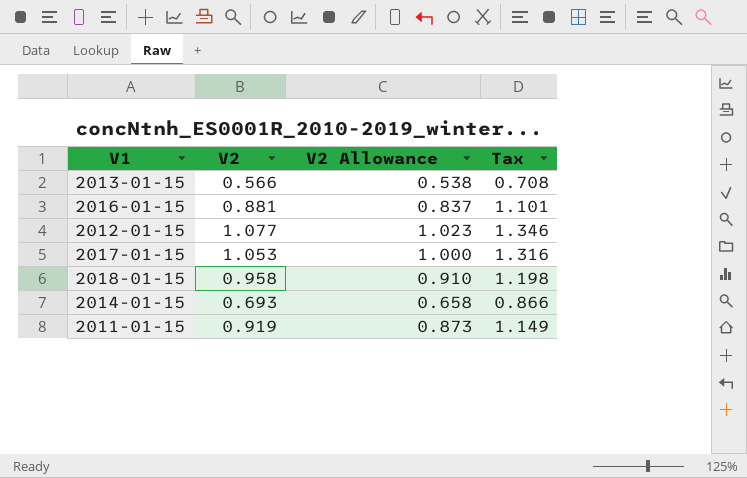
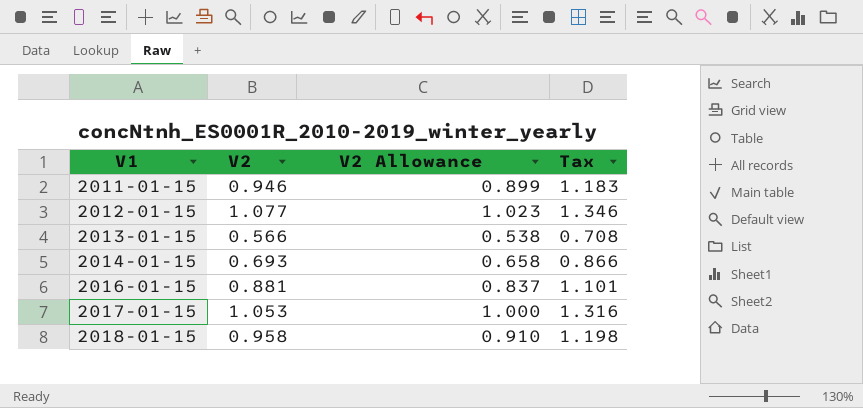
row order: none -> V1 ascending
2011-01-15 | V2: 0.919 -> 0.946
2011-01-15 | V2 Allowance: 0.873 -> 0.899
2011-01-15 | Tax: 1.149 -> 1.183

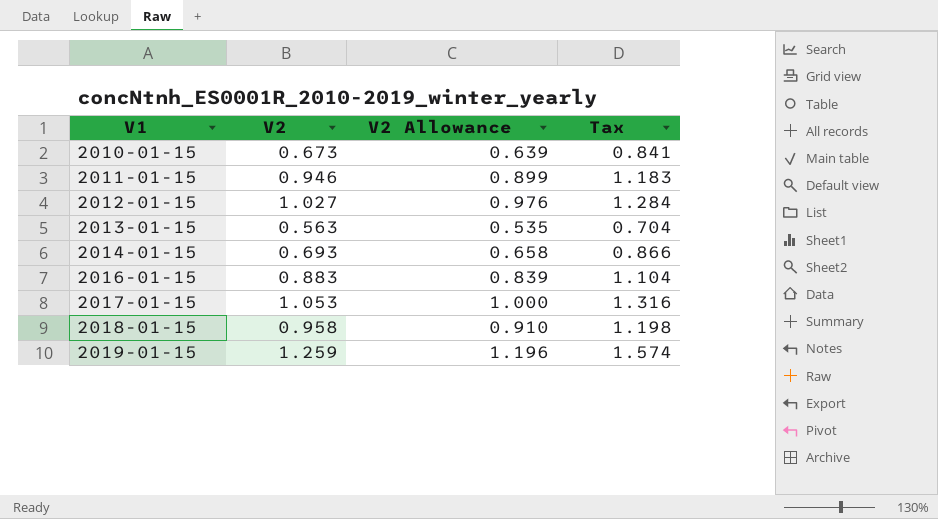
row 2010-01-15: none -> 0.673 | 0.639 | 0.841
2012-01-15 | V2: 1.077 -> 1.027
2012-01-15 | V2 Allowance: 1.023 -> 0.976
2012-01-15 | Tax: 1.346 -> 1.284
2013-01-15 | V2: 0.566 -> 0.563
2013-01-15 | V2 Allowance: 0.538 -> 0.535
2013-01-15 | Tax: 0.708 -> 0.704
2016-01-15 | V2: 0.881 -> 0.883
2016-01-15 | V2 Allowance: 0.837 -> 0.839
2016-01-15 | Tax: 1.101 -> 1.104
row 2019-01-15: none -> 1.259 | 1.196 | 1.574

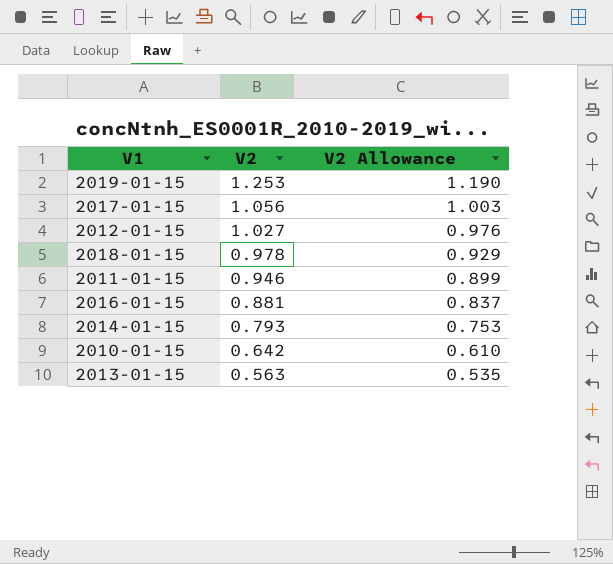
row order: V1 ascending -> V2 descending
column Tax | formula: [V2] * 1.25 -> none
2019-01-15 | V2: 1.259 -> 1.253
2019-01-15 | V2 Allowance: 1.196 -> 1.190
2017-01-15 | V2: 1.053 -> 1.056
2017-01-15 | V2 Allowance: 1.000 -> 1.003
2018-01-15 | V2: 0.958 -> 0.978
2018-01-15 | V2 Allowance: 0.910 -> 0.929
2016-01-15 | V2: 0.883 -> 0.881
2016-01-15 | V2 Allowance: 0.839 -> 0.837
2014-01-15 | V2: 0.693 -> 0.793
2014-01-15 | V2 Allowance: 0.658 -> 0.753
2010-01-15 | V2: 0.673 -> 0.642
2010-01-15 | V2 Allowance: 0.639 -> 0.610

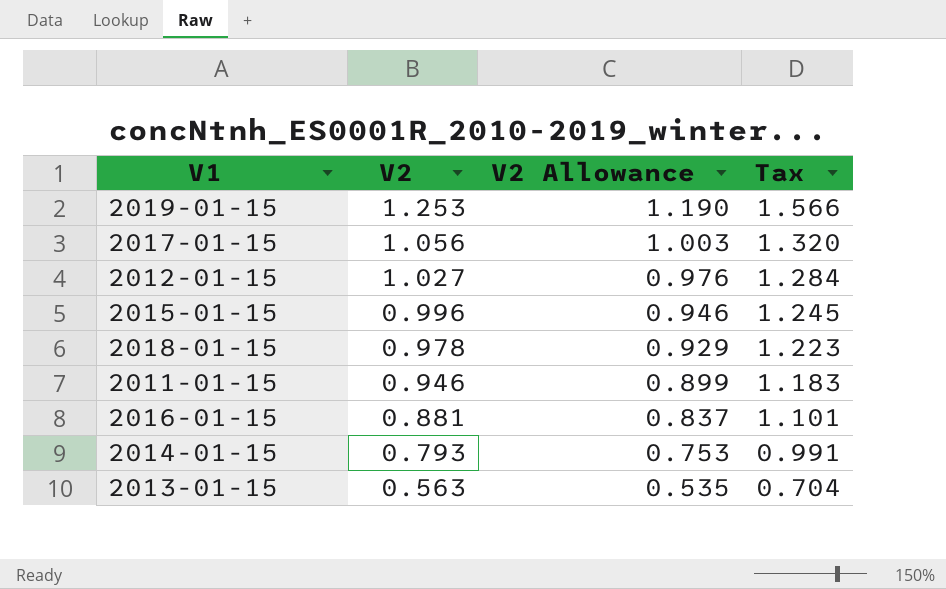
column Tax | formula: none -> [V2] * 1.25
row 2010-01-15: 0.642 | 0.610 -> none
row 2015-01-15: none -> 0.996 | 0.946 | 1.245

